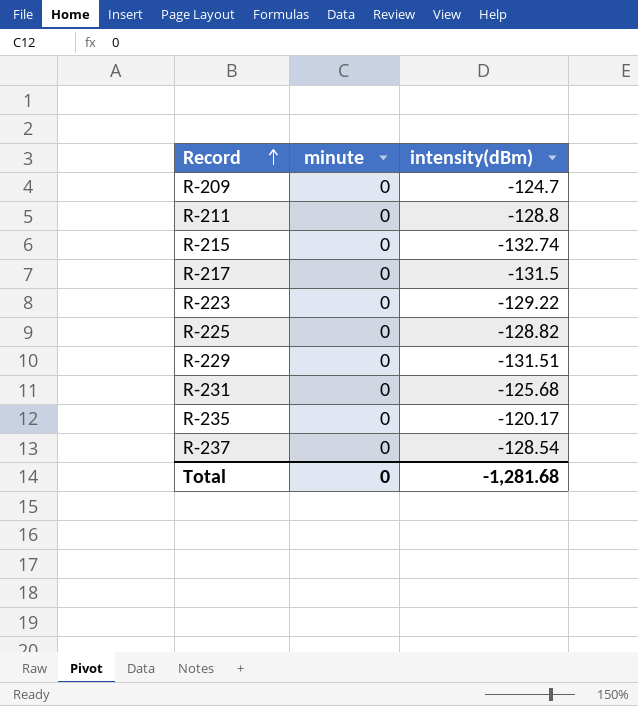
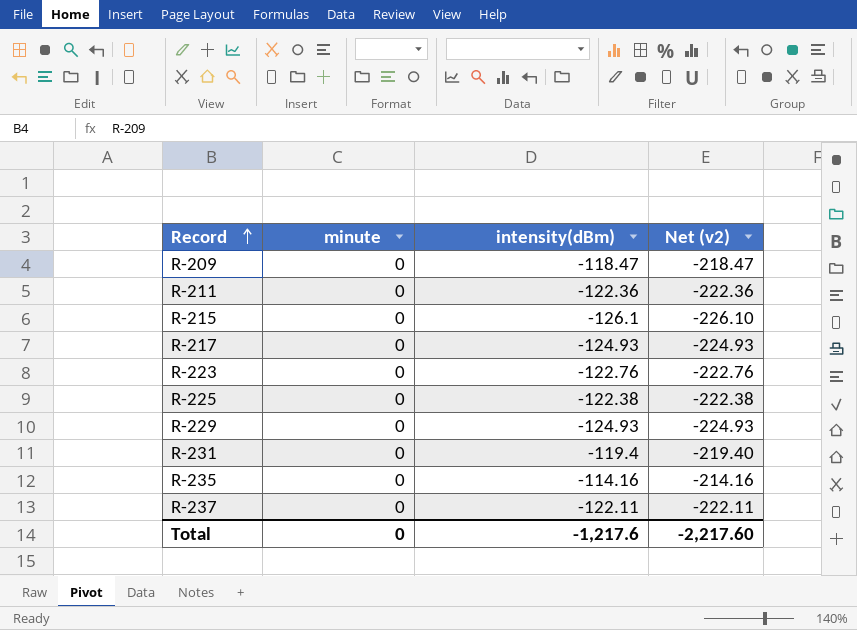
column Net (v2) | formula: none -> [intensity(dBm)] - 100
R-209 | intensity(dBm): -124.7 -> -118.47
R-211 | intensity(dBm): -128.8 -> -122.36
R-215 | intensity(dBm): -132.74 -> -126.1
R-217 | intensity(dBm): -131.5 -> -124.93
R-223 | intensity(dBm): -129.22 -> -122.76
R-225 | intensity(dBm): -128.82 -> -122.38
R-229 | intensity(dBm): -131.51 -> -124.93
R-231 | intensity(dBm): -125.68 -> -119.4
R-235 | intensity(dBm): -120.17 -> -114.16
R-237 | intensity(dBm): -128.54 -> -122.11
Total | intensity(dBm): -1,281.68 -> -1,217.6

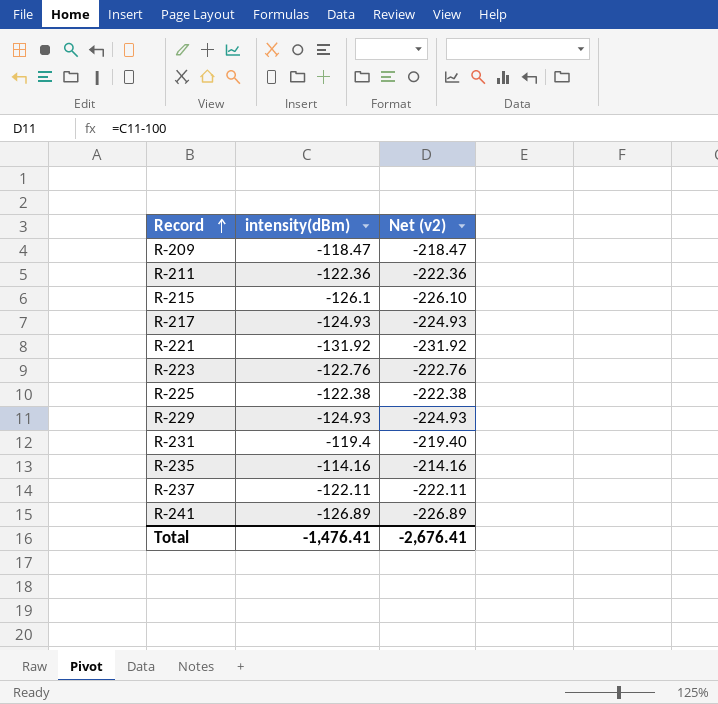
column minute | position: 2 -> none
row R-221: none -> -131.92 | -231.92
row R-241: none -> -126.89 | -226.89
Total | intensity(dBm): -1,217.6 -> -1,476.41
Total | Net (v2): -2,217.60 -> -2,676.41

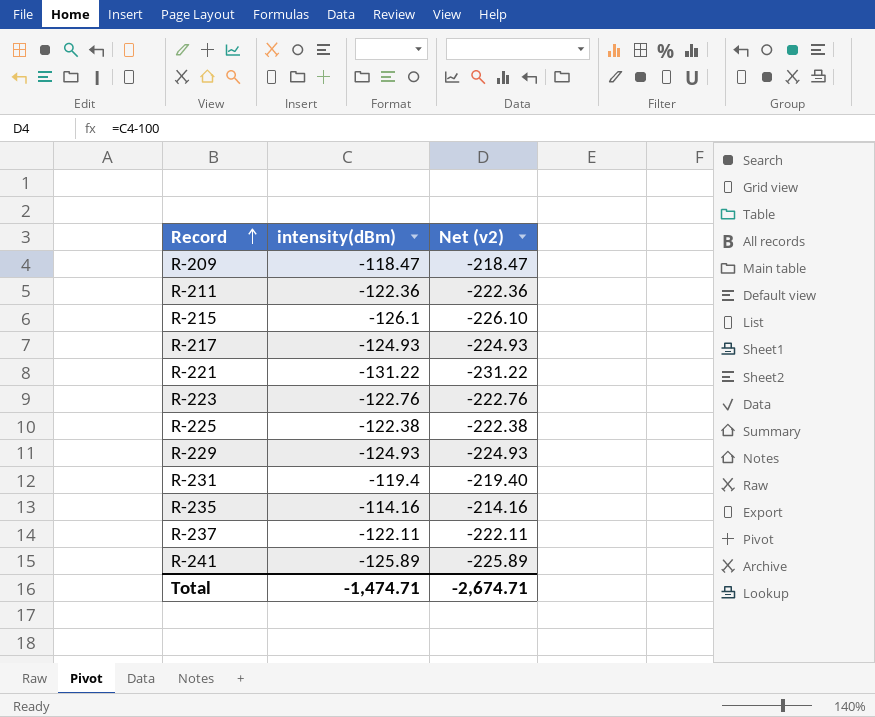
R-221 | intensity(dBm): -131.92 -> -131.22
R-221 | Net (v2): -231.92 -> -231.22
R-241 | intensity(dBm): -126.89 -> -125.89
R-241 | Net (v2): -226.89 -> -225.89
Total | intensity(dBm): -1,476.41 -> -1,474.71
Total | Net (v2): -2,676.41 -> -2,674.71

